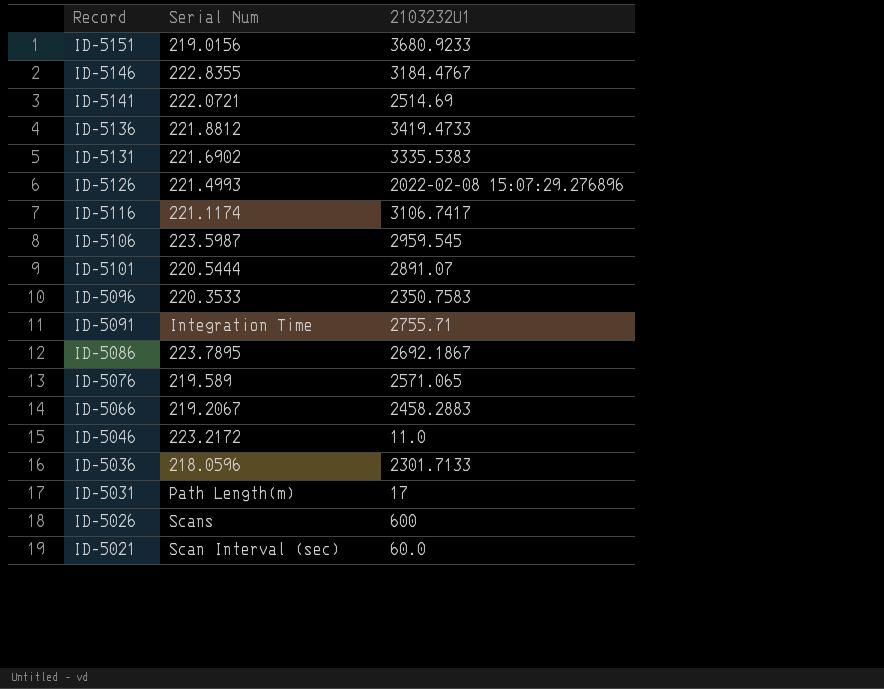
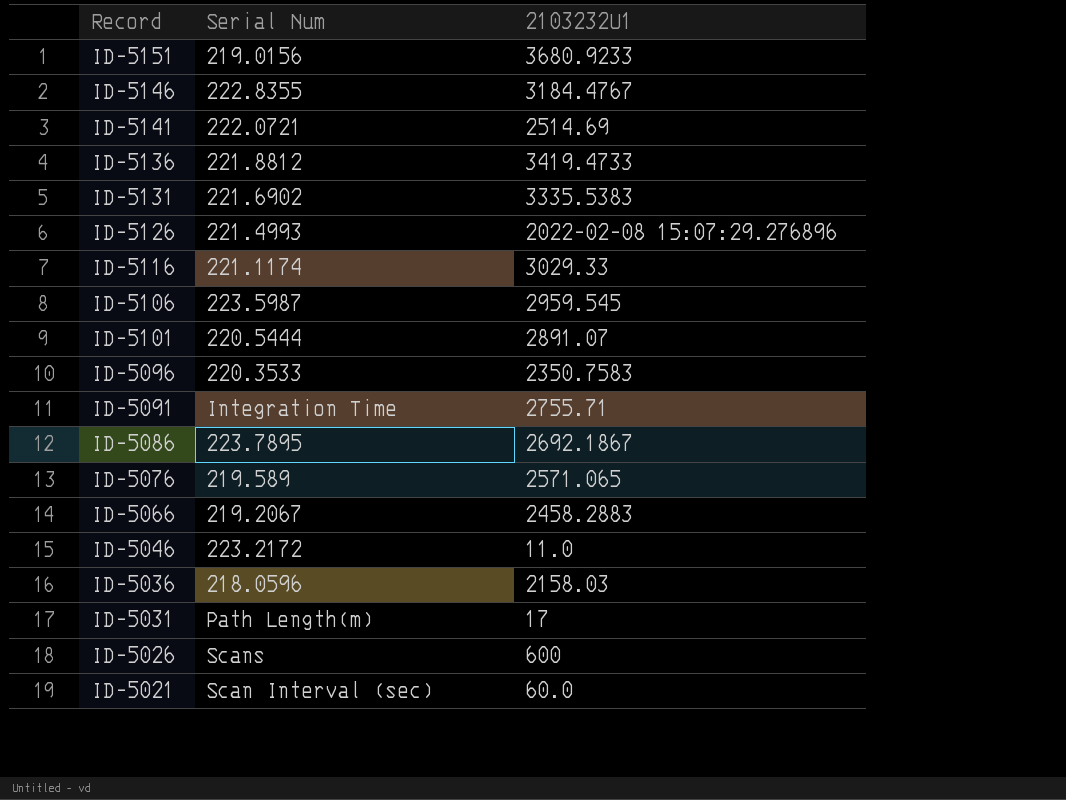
ID-5116 | 2103232U1: 3106.7417 -> 3029.33
ID-5036 | 2103232U1: 2301.7133 -> 2158.03

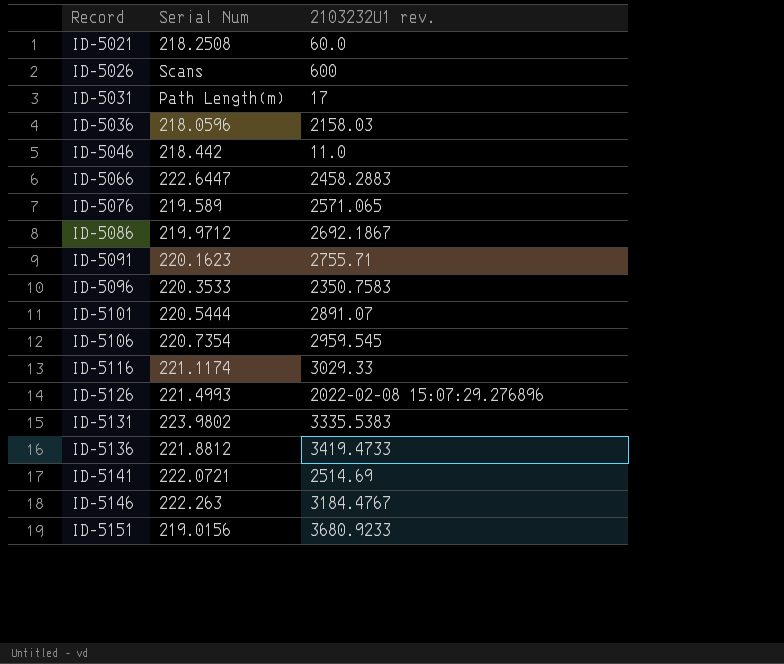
row order: Record descending -> Record ascending
column name: 2103232U1 -> 2103232U1 rev.
ID-5021 | Serial Num: Scan Interval (sec) -> 218.2508
ID-5046 | Serial Num: 223.2172 -> 218.442
ID-5066 | Serial Num: 219.2067 -> 222.6447
ID-5086 | Serial Num: 223.7895 -> 219.9712
ID-5091 | Serial Num: Integration Time -> 220.1623
ID-5106 | Serial Num: 223.5987 -> 220.7354
ID-5131 | Serial Num: 221.6902 -> 223.9802
ID-5146 | Serial Num: 222.8355 -> 222.263

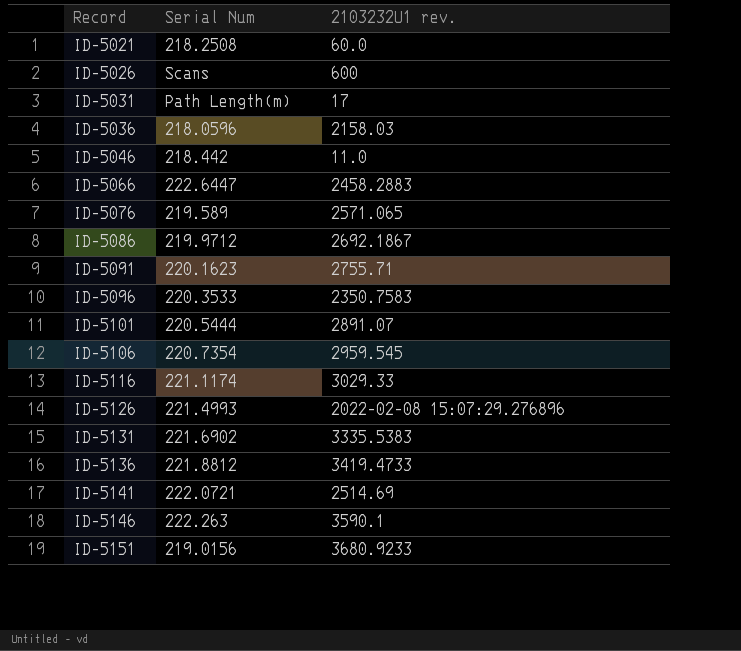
ID-5131 | Serial Num: 223.9802 -> 221.6902
ID-5146 | 2103232U1 rev.: 3184.4767 -> 3590.1

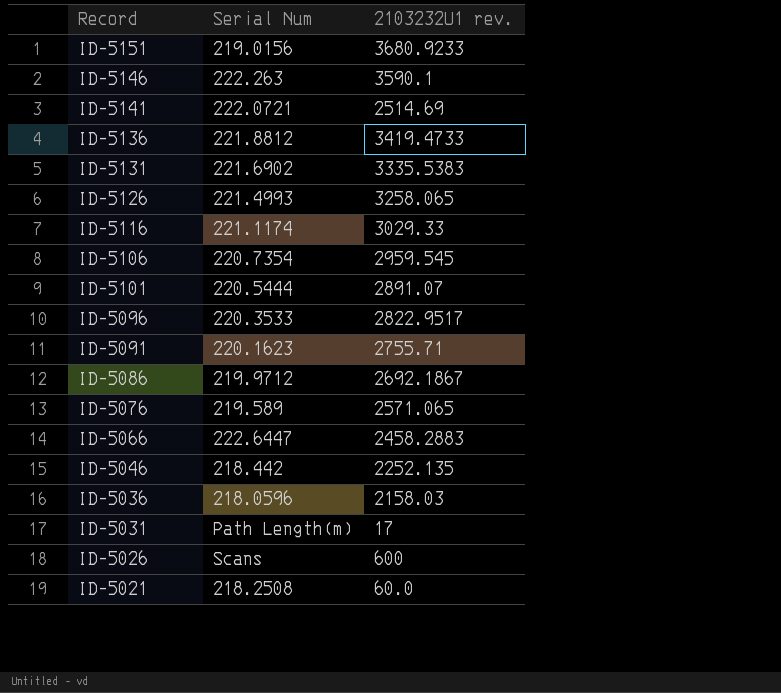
row order: Record ascending -> Record descending
ID-5126 | 2103232U1 rev.: 2022-02-08 15:07:29.276896 -> 3258.065
ID-5096 | 2103232U1 rev.: 2350.7583 -> 2822.9517
ID-5046 | 2103232U1 rev.: 11.0 -> 2252.135

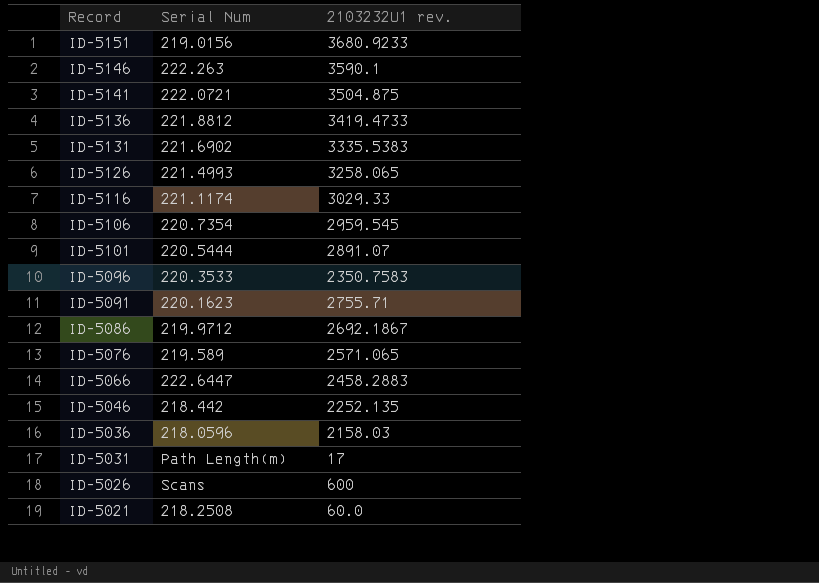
ID-5141 | 2103232U1 rev.: 2514.69 -> 3504.875
ID-5096 | 2103232U1 rev.: 2822.9517 -> 2350.7583

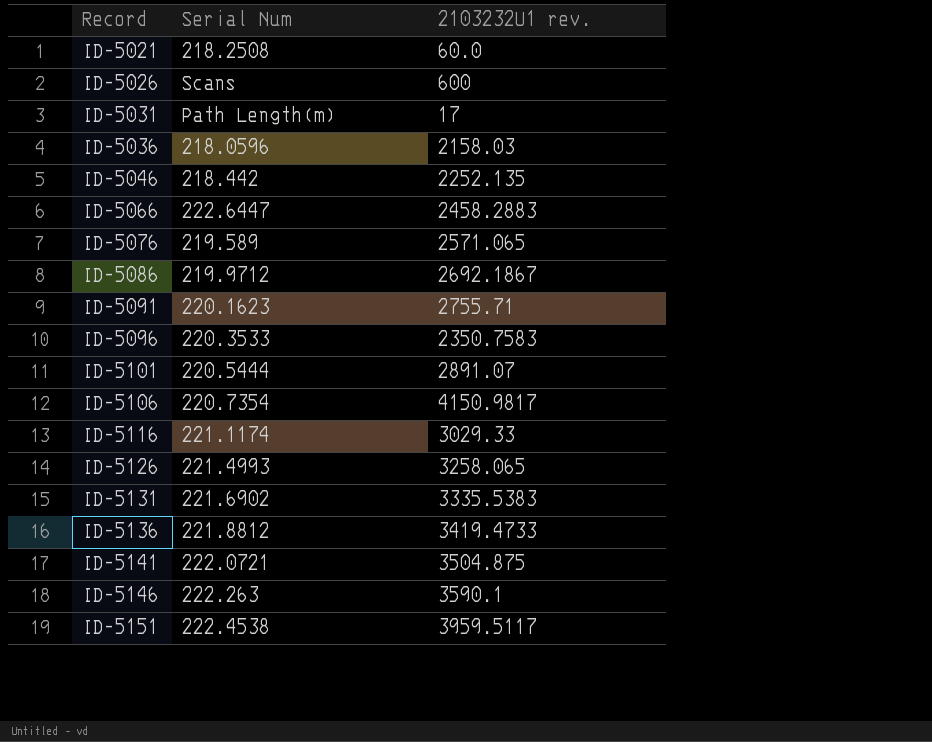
row order: Record descending -> Record ascending
ID-5106 | 2103232U1 rev.: 2959.545 -> 4150.9817
ID-5151 | Serial Num: 219.0156 -> 222.4538
ID-5151 | 2103232U1 rev.: 3680.9233 -> 3959.5117

